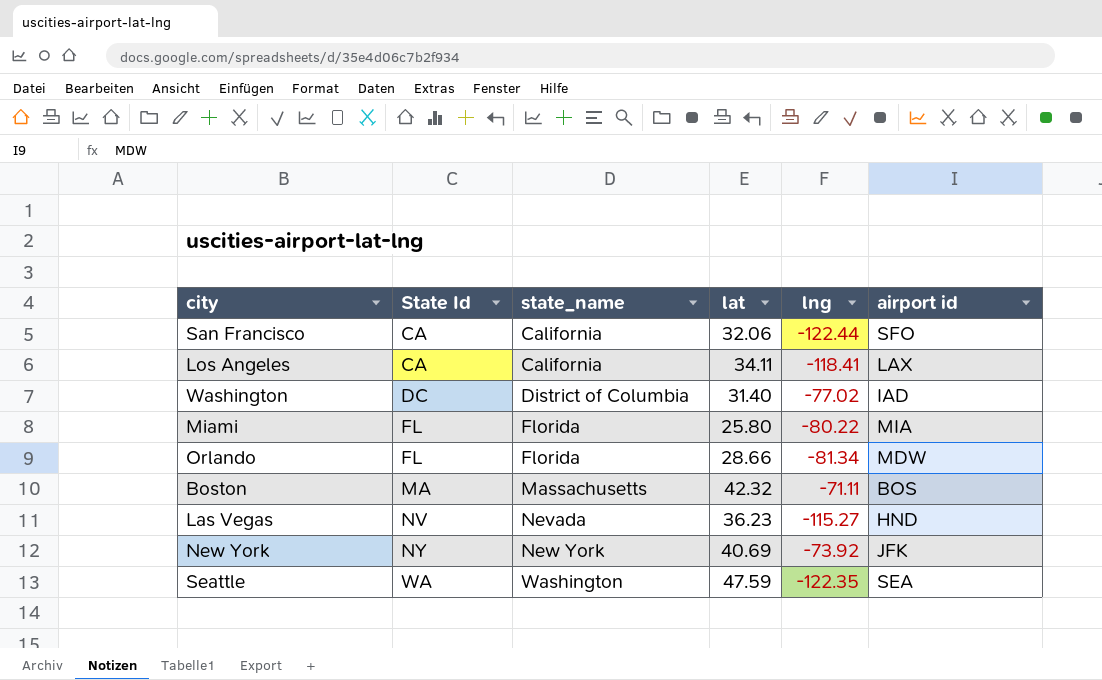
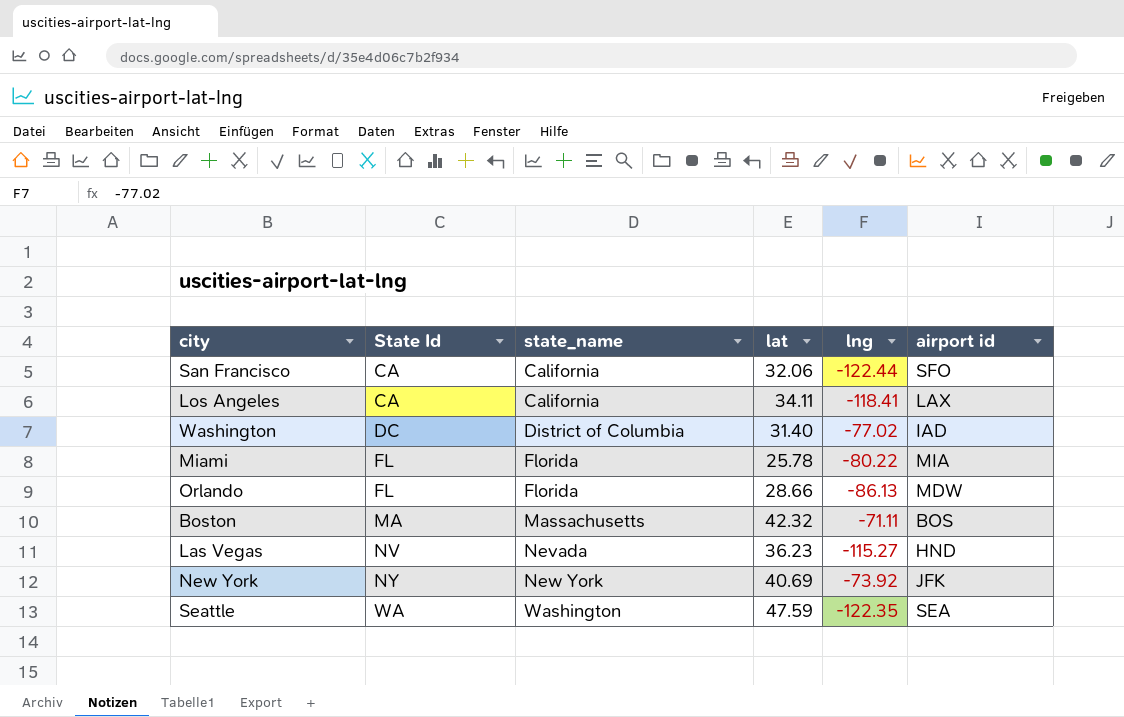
Miami | lat: 25.80 -> 25.78
Orlando | lng: -81.34 -> -86.13

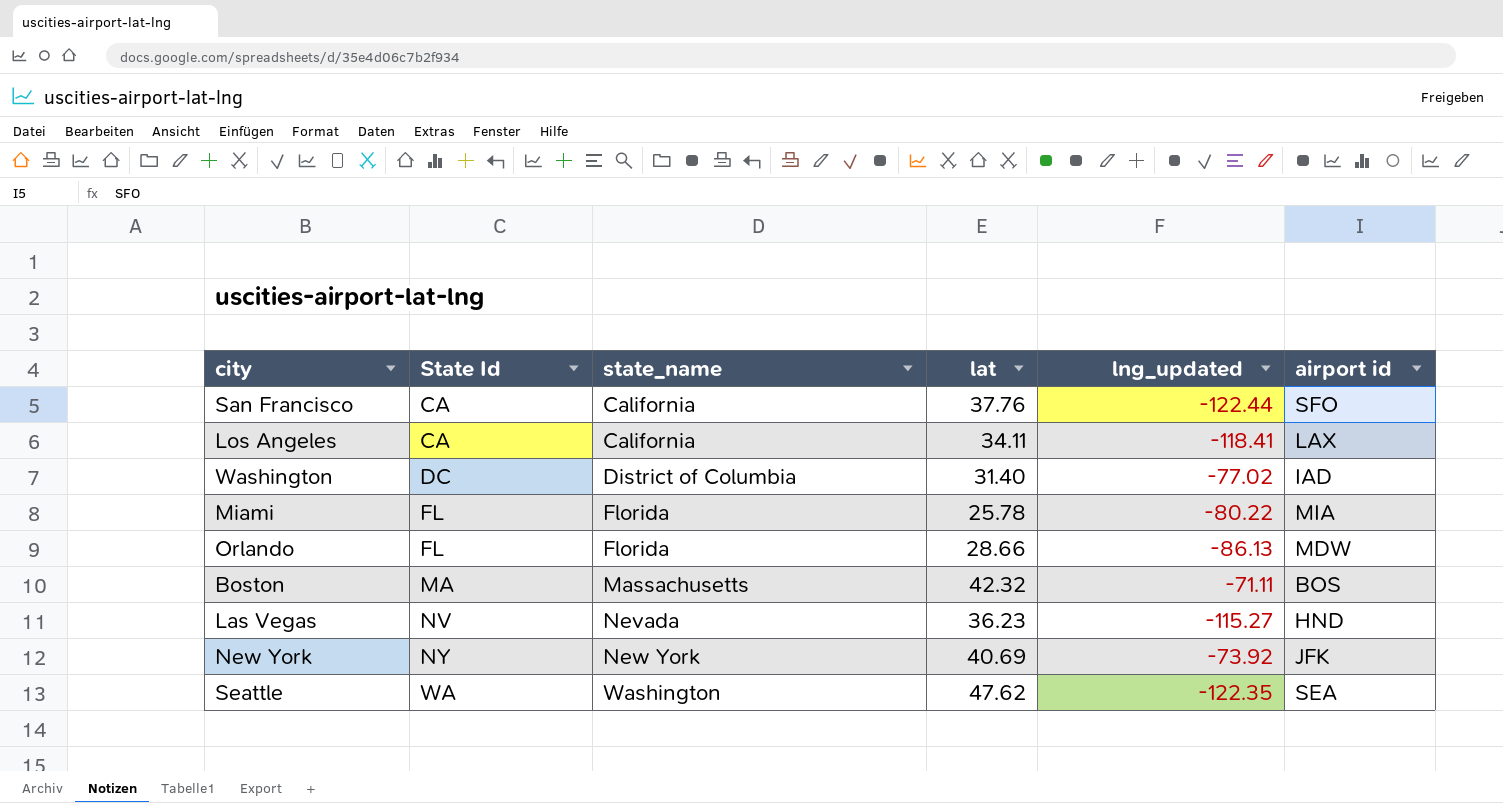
column name: lng -> lng_updated
San Francisco | lat: 32.06 -> 37.76
Seattle | lat: 47.59 -> 47.62

